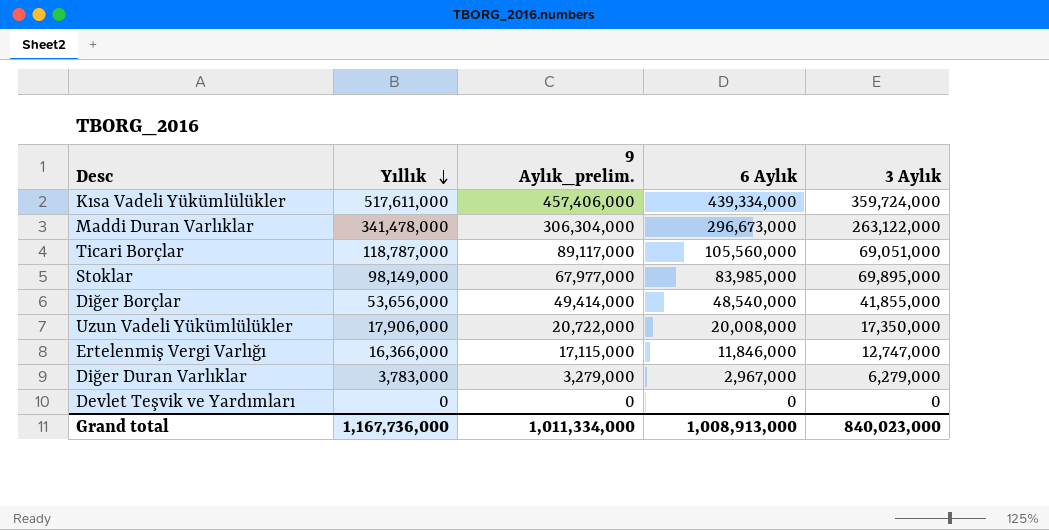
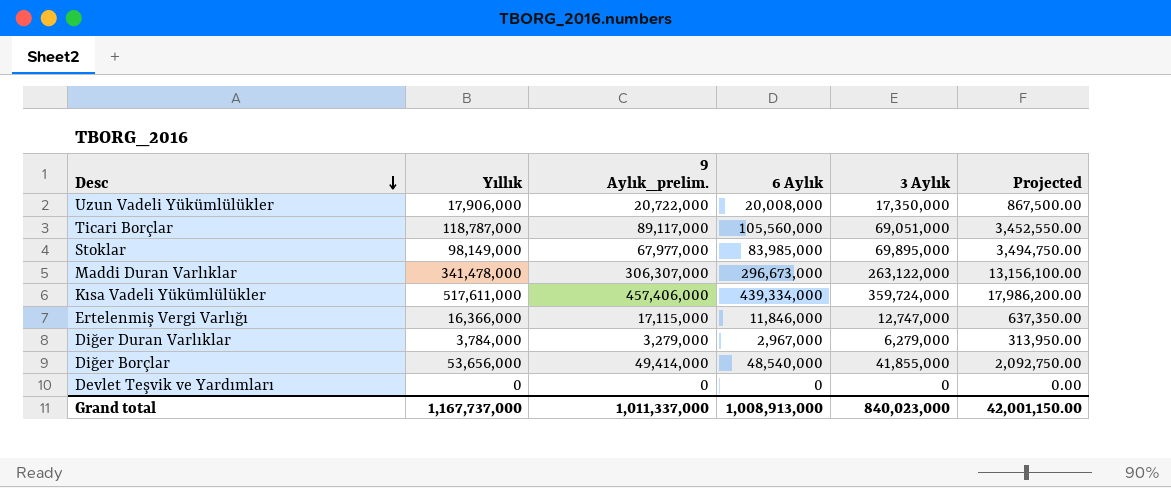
row order: Yıllık descending -> Desc descending
column Projected | formula: none -> [3 Aylık] * 0.05
Maddi Duran Varlıklar | 9 Aylık_prelim.: 306,304,000 -> 306,307,000
Diğer Duran Varlıklar | Yıllık: 3,783,000 -> 3,784,000
Grand total | Yıllık: 1,167,736,000 -> 1,167,737,000
Grand total | 9 Aylık_prelim.: 1,011,334,000 -> 1,011,337,000

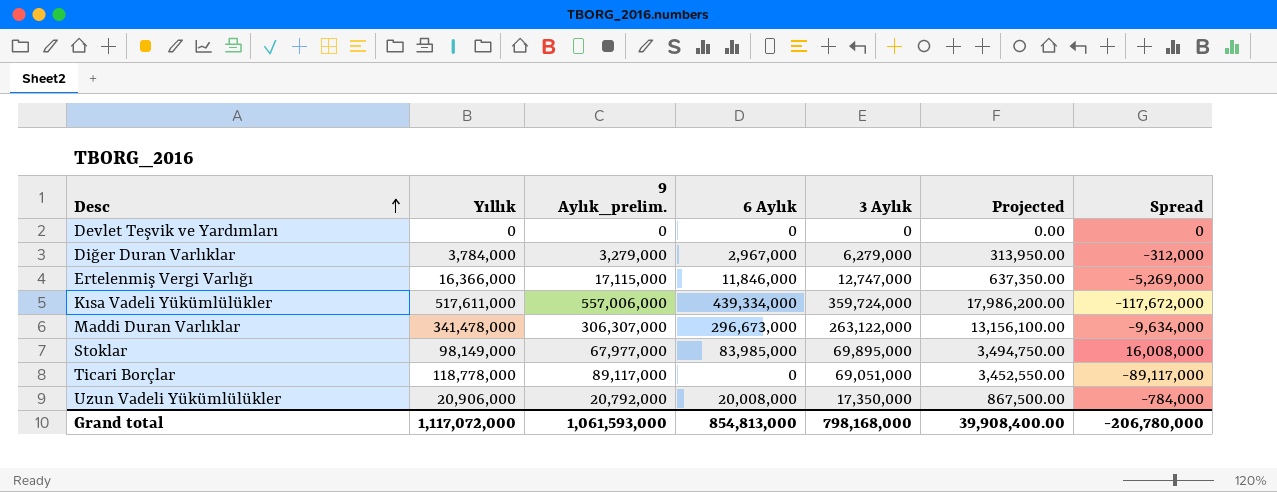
row order: Desc descending -> Desc ascending
column Spread | formula: none -> [6 Aylık] - [9 Aylık_prelim.]
row Diğer Borçlar: 53,656,000 | 49,414,000 | 48,540,000 | 41,855,000 | 2,092,750.00 -> none
Kısa Vadeli Yükümlülükler | 9 Aylık_prelim.: 457,406,000 -> 557,006,000
Ticari Borçlar | Yıllık: 118,787,000 -> 118,778,000
Ticari Borçlar | 6 Aylık: 105,560,000 -> 0
Uzun Vadeli Yükümlülükler | Yıllık: 17,906,000 -> 20,906,000
Uzun Vadeli Yükümlülükler | 9 Aylık_prelim.: 20,722,000 -> 20,792,000
Grand total | Yıllık: 1,167,737,000 -> 1,117,072,000
Grand total | 9 Aylık_prelim.: 1,011,337,000 -> 1,061,593,000
Grand total | 6 Aylık: 1,008,913,000 -> 854,813,000
Grand total | 3 Aylık: 840,023,000 -> 798,168,000
Grand total | Projected: 42,001,150.00 -> 39,908,400.00

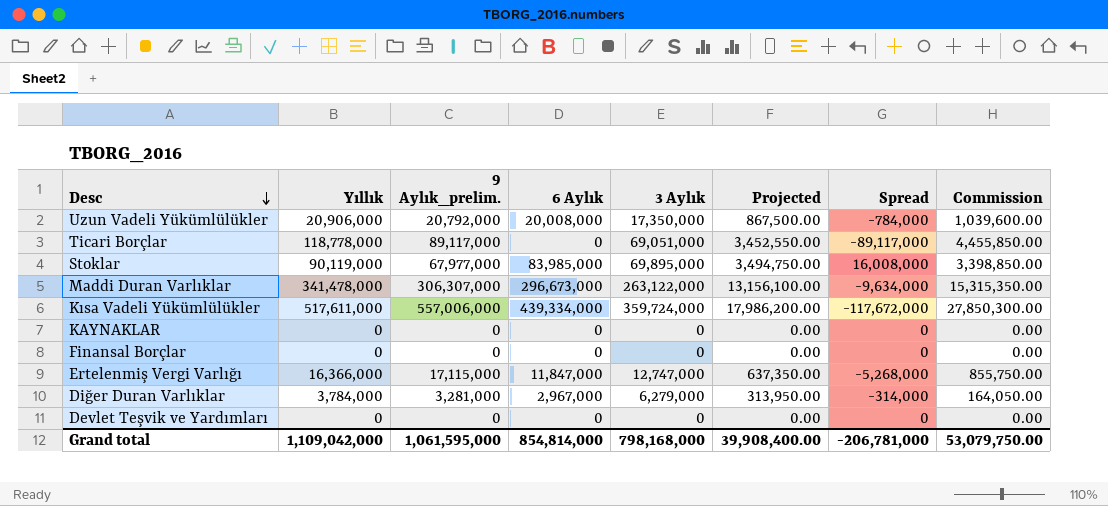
row order: Desc ascending -> Desc descending
column Commission | formula: none -> [9 Aylık_prelim.] * 0.05
Stoklar | Yıllık: 98,149,000 -> 90,119,000
row KAYNAKLAR: none -> 0 | 0 | 0 | 0 | 0.00 | 0 | 0.00
row Finansal Borçlar: none -> 0 | 0 | 0 | 0 | 0.00 | 0 | 0.00
Ertelenmiş Vergi Varlığı | 6 Aylık: 11,846,000 -> 11,847,000
Ertelenmiş Vergi Varlığı | Spread: -5,269,000 -> -5,268,000
Diğer Duran Varlıklar | 9 Aylık_prelim.: 3,279,000 -> 3,281,000
Diğer Duran Varlıklar | Spread: -312,000 -> -314,000
Grand total | Yıllık: 1,117,072,000 -> 1,109,042,000
Grand total | 9 Aylık_prelim.: 1,061,593,000 -> 1,061,595,000
Grand total | 6 Aylık: 854,813,000 -> 854,814,000
Grand total | Spread: -206,780,000 -> -206,781,000

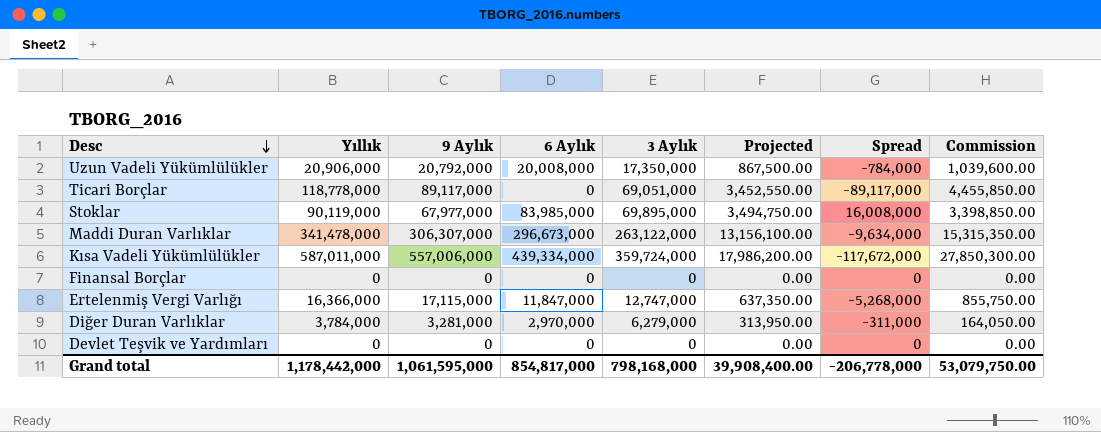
column name: 9 Aylık_prelim. -> 9 Aylık
row KAYNAKLAR: 0 | 0 | 0 | 0 | 0.00 | 0 | 0.00 -> none
Kısa Vadeli Yükümlülükler | Yıllık: 517,611,000 -> 587,011,000
Diğer Duran Varlıklar | 6 Aylık: 2,967,000 -> 2,970,000
Diğer Duran Varlıklar | Spread: -314,000 -> -311,000
Grand total | Yıllık: 1,109,042,000 -> 1,178,442,000
Grand total | 6 Aylık: 854,814,000 -> 854,817,000
Grand total | Spread: -206,781,000 -> -206,778,000

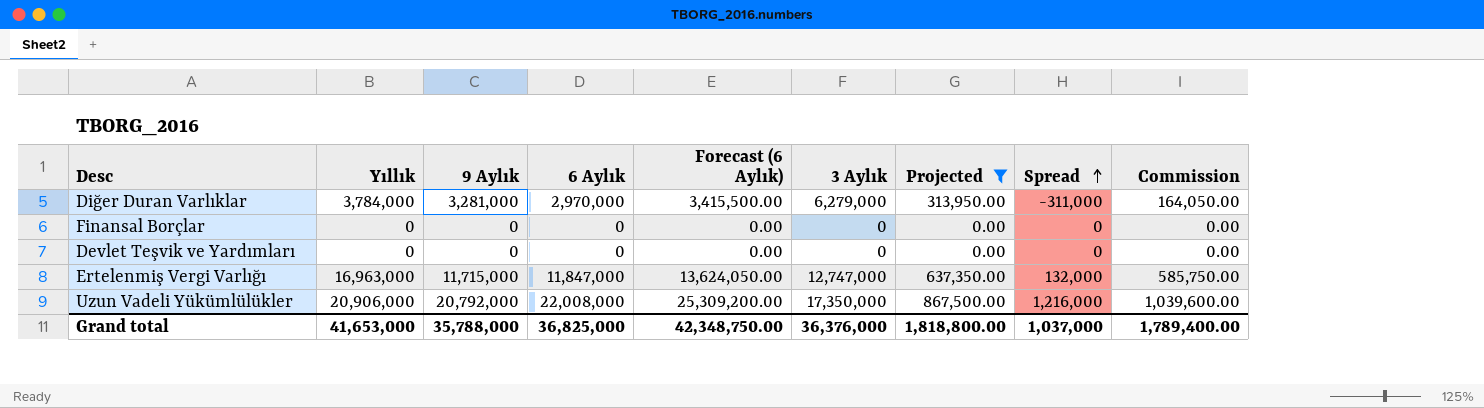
filter: none -> Projected <= 867,500.00
row order: Desc descending -> Spread ascending
column Forecast (6 Aylık) | formula: none -> [6 Aylık] * 1.15
Ertelenmiş Vergi Varlığı | Yıllık: 16,366,000 -> 16,963,000
Ertelenmiş Vergi Varlığı | 9 Aylık: 17,115,000 -> 11,715,000
Ertelenmiş Vergi Varlığı | Spread: -5,268,000 -> 132,000
Ertelenmiş Vergi Varlığı | Commission: 855,750.00 -> 585,750.00
Uzun Vadeli Yükümlülükler | 6 Aylık: 20,008,000 -> 22,008,000
Uzun Vadeli Yükümlülükler | Spread: -784,000 -> 1,216,000
Grand total | Yıllık: 1,178,442,000 -> 41,653,000
Grand total | 9 Aylık: 1,061,595,000 -> 35,788,000
Grand total | 6 Aylık: 854,817,000 -> 36,825,000
Grand total | 3 Aylık: 798,168,000 -> 36,376,000
Grand total | Projected: 39,908,400.00 -> 1,818,800.00
Grand total | Spread: -206,778,000 -> 1,037,000
Grand total | Commission: 53,079,750.00 -> 1,789,400.00

